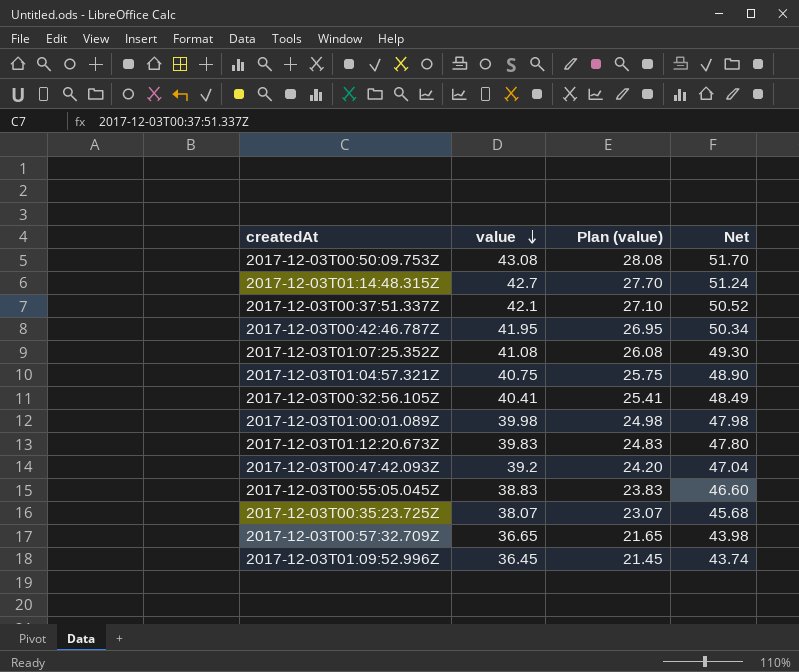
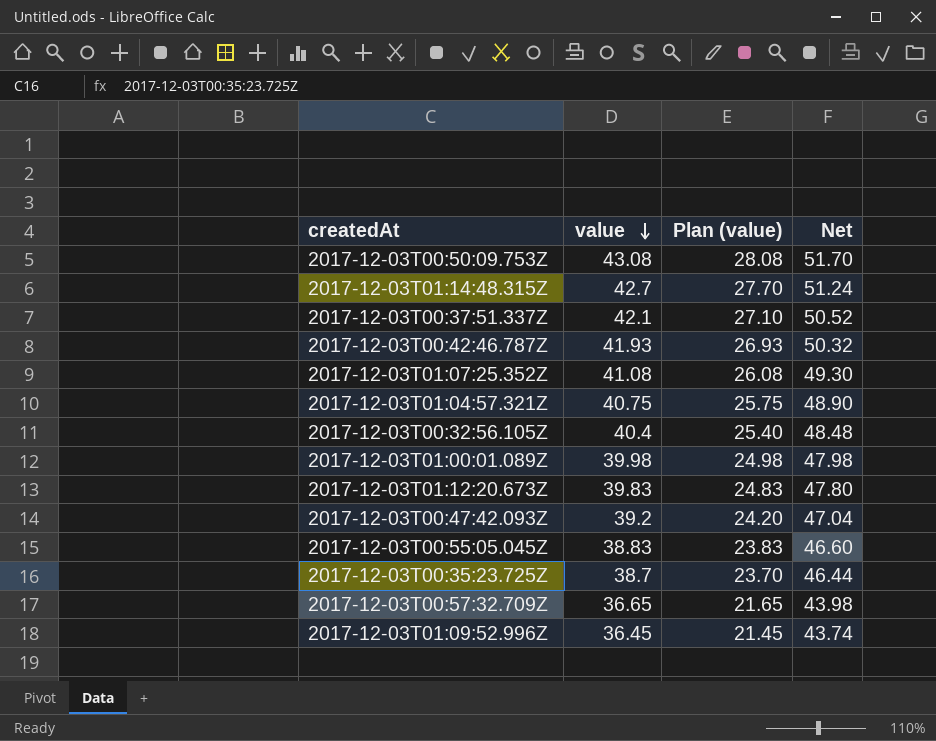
2017-12-03T00:42:46.787Z | value: 41.95 -> 41.93
2017-12-03T00:42:46.787Z | Plan (value): 26.95 -> 26.93
2017-12-03T00:42:46.787Z | Net: 50.34 -> 50.32
2017-12-03T00:32:56.105Z | value: 40.41 -> 40.4
2017-12-03T00:32:56.105Z | Plan (value): 25.41 -> 25.40
2017-12-03T00:32:56.105Z | Net: 48.49 -> 48.48
2017-12-03T00:35:23.725Z | value: 38.07 -> 38.7
2017-12-03T00:35:23.725Z | Plan (value): 23.07 -> 23.70
2017-12-03T00:35:23.725Z | Net: 45.68 -> 46.44

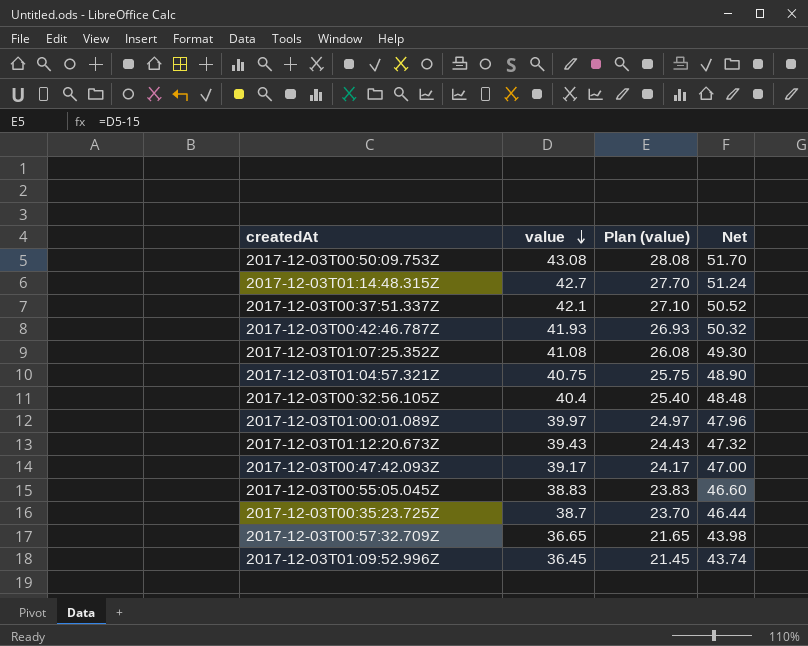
2017-12-03T01:00:01.089Z | value: 39.98 -> 39.97
2017-12-03T01:00:01.089Z | Plan (value): 24.98 -> 24.97
2017-12-03T01:00:01.089Z | Net: 47.98 -> 47.96
2017-12-03T01:12:20.673Z | value: 39.83 -> 39.43
2017-12-03T01:12:20.673Z | Plan (value): 24.83 -> 24.43
2017-12-03T01:12:20.673Z | Net: 47.80 -> 47.32
2017-12-03T00:47:42.093Z | value: 39.2 -> 39.17
2017-12-03T00:47:42.093Z | Plan (value): 24.20 -> 24.17
2017-12-03T00:47:42.093Z | Net: 47.04 -> 47.00

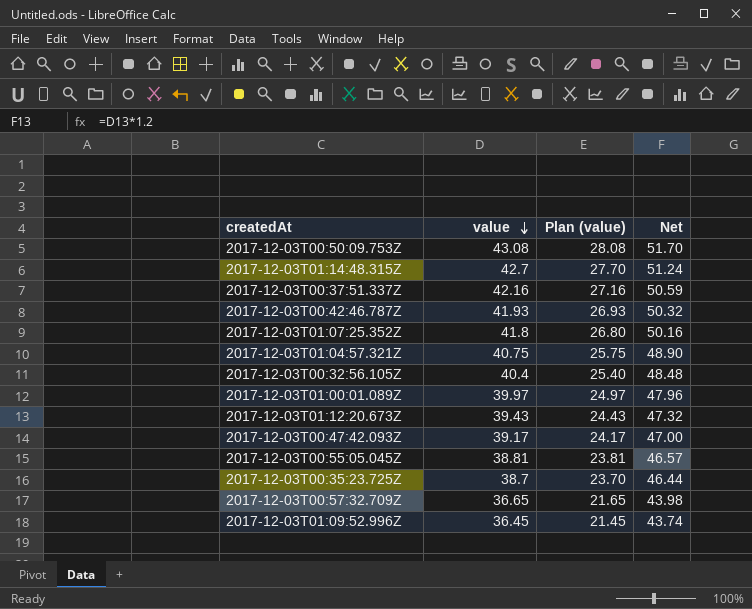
2017-12-03T00:37:51.337Z | value: 42.1 -> 42.16
2017-12-03T00:37:51.337Z | Plan (value): 27.10 -> 27.16
2017-12-03T00:37:51.337Z | Net: 50.52 -> 50.59
2017-12-03T01:07:25.352Z | value: 41.08 -> 41.8
2017-12-03T01:07:25.352Z | Plan (value): 26.08 -> 26.80
2017-12-03T01:07:25.352Z | Net: 49.30 -> 50.16
2017-12-03T00:55:05.045Z | value: 38.83 -> 38.81
2017-12-03T00:55:05.045Z | Plan (value): 23.83 -> 23.81
2017-12-03T00:55:05.045Z | Net: 46.60 -> 46.57

